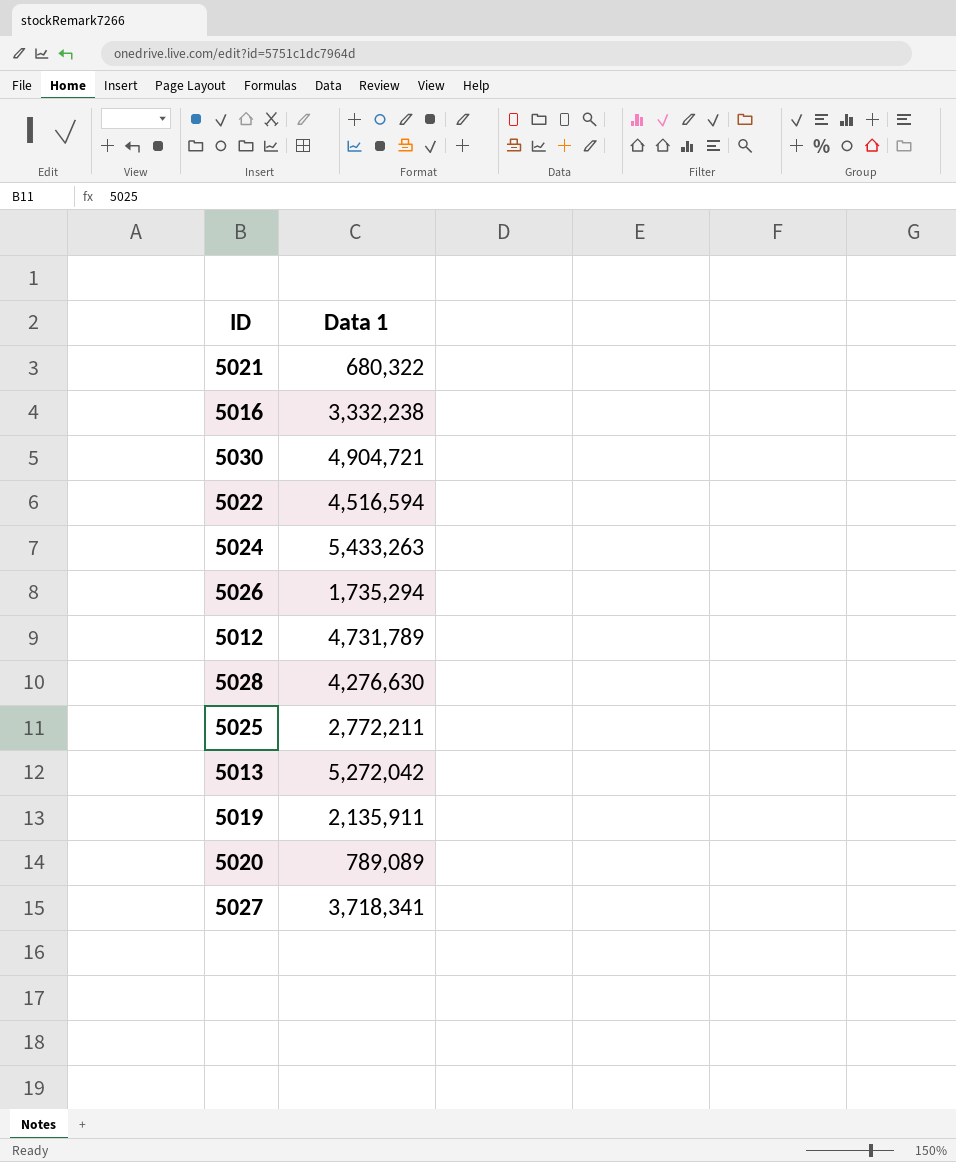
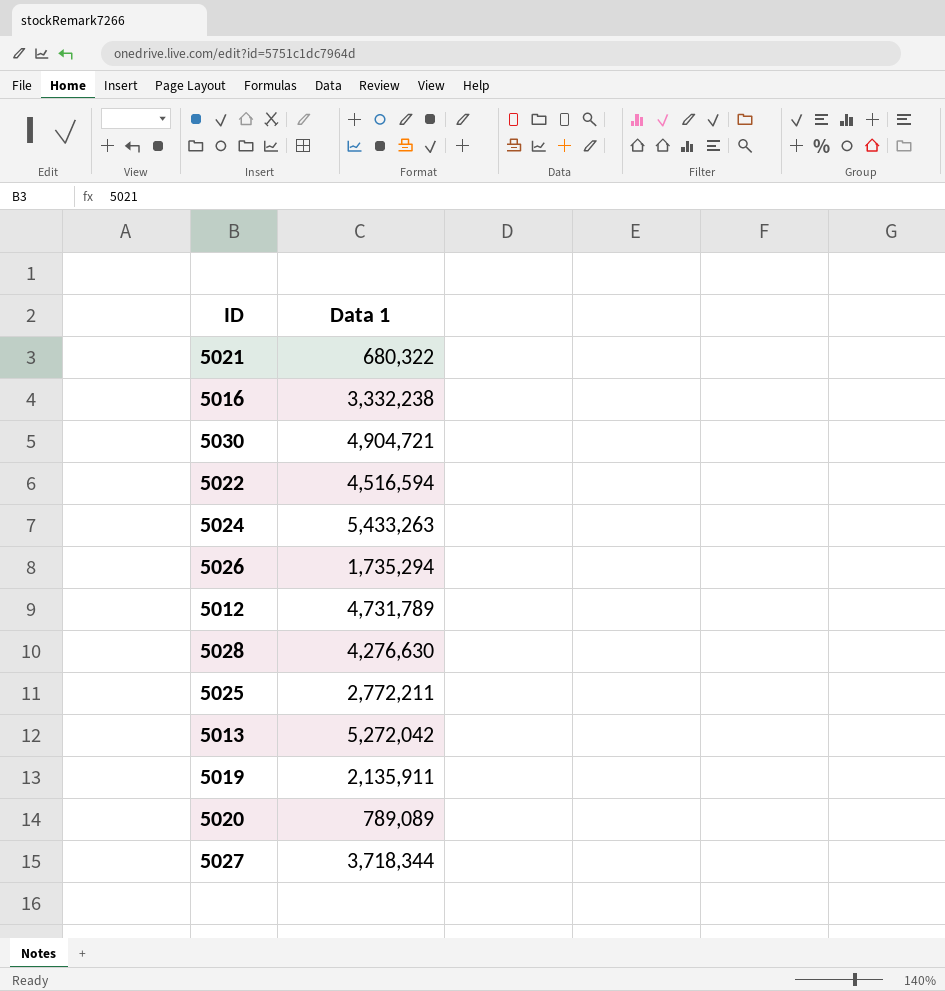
5027 | Data 1: 3,718,341 -> 3,718,344

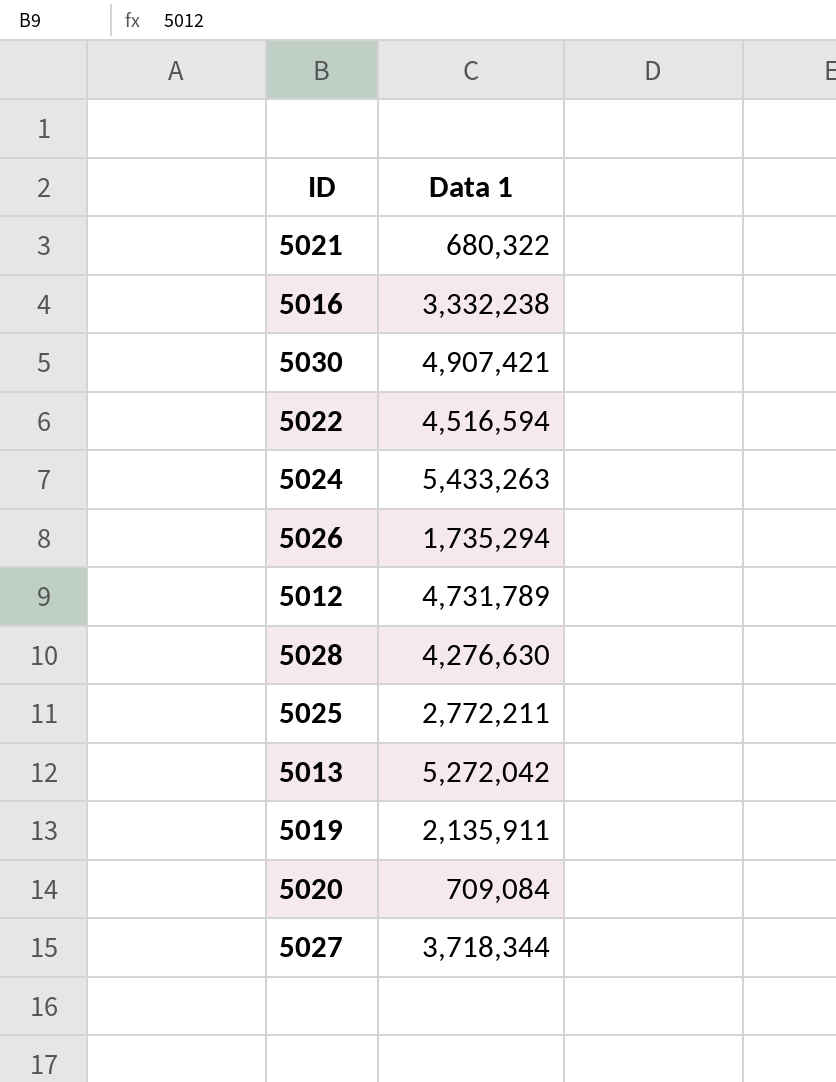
5030 | Data 1: 4,904,721 -> 4,907,421
5020 | Data 1: 789,089 -> 709,084

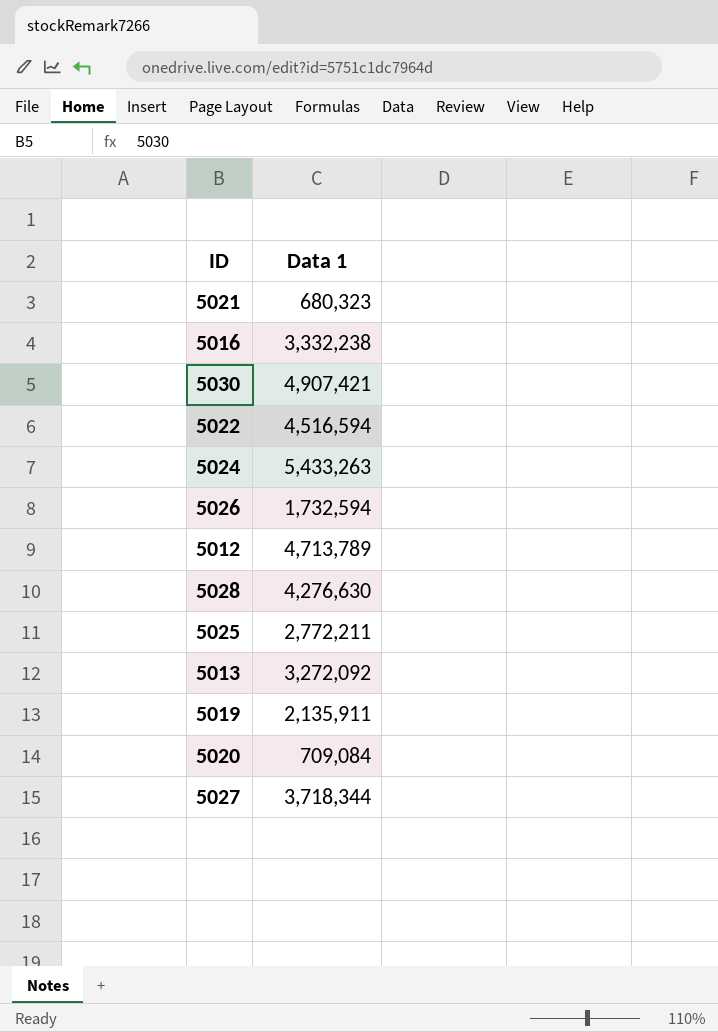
5021 | Data 1: 680,322 -> 680,323
5026 | Data 1: 1,735,294 -> 1,732,594
5012 | Data 1: 4,731,789 -> 4,713,789
5013 | Data 1: 5,272,042 -> 3,272,092

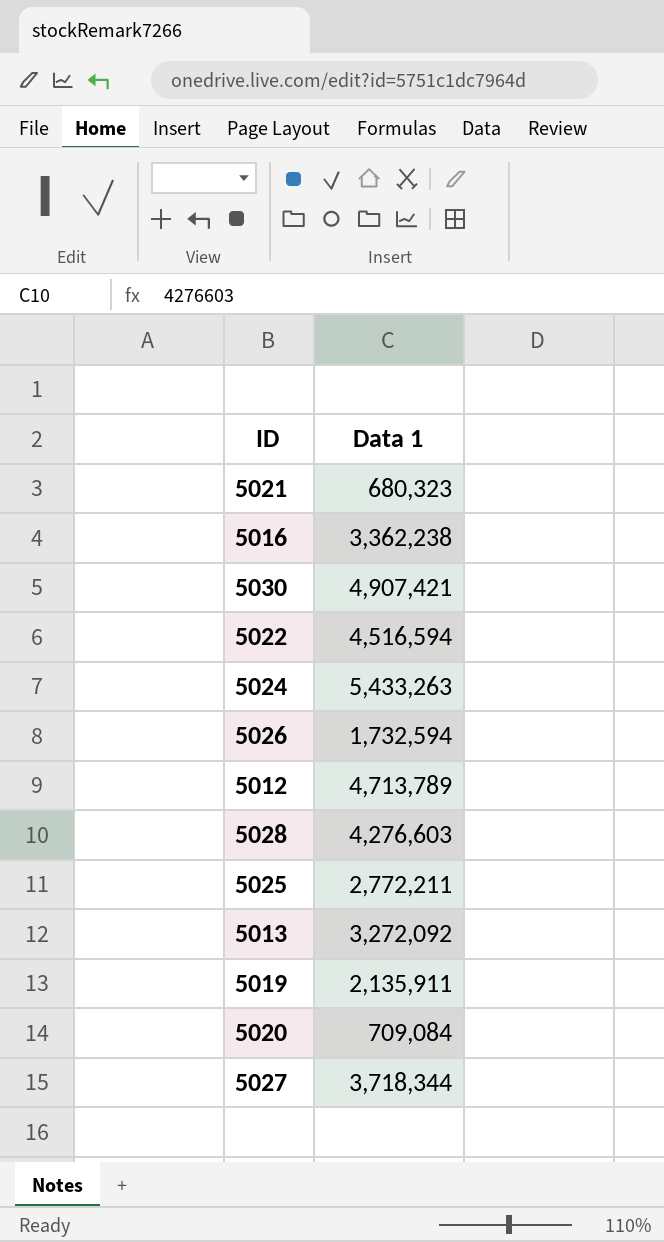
5016 | Data 1: 3,332,238 -> 3,362,238
5028 | Data 1: 4,276,630 -> 4,276,603

